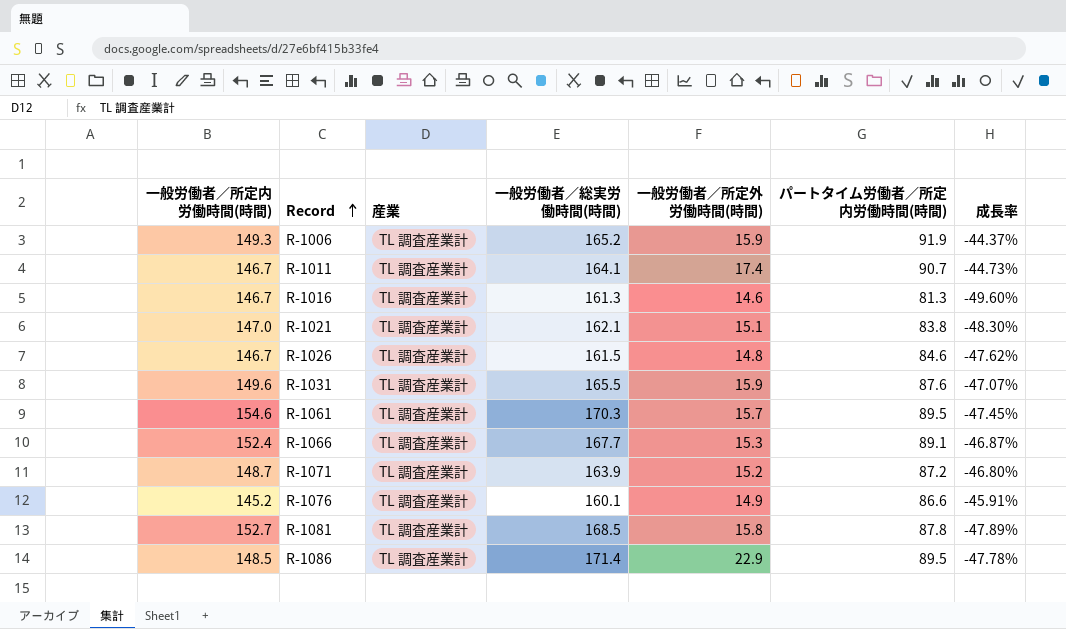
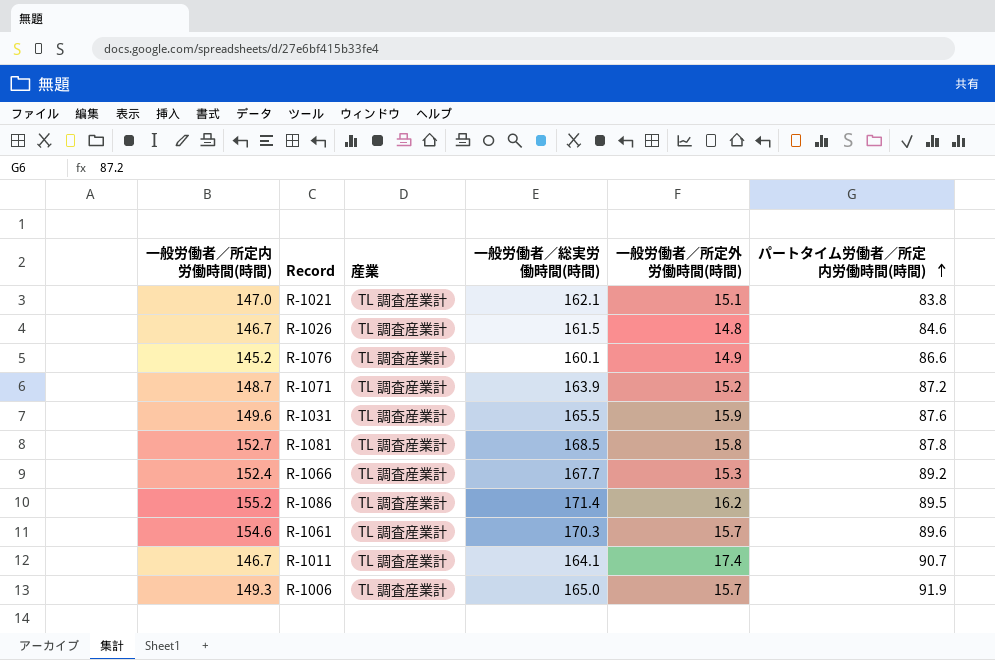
row order: Record ascending -> パートタイム労働者／所定内労働時間(時間) ascending
column 成長率 | formula: ([パートタイム労働者／所定内労働時間(時間)] - [一般労働者／総実労働時間(時間)]) / [一般労働者／総実労働時間(時間)] -> none
row R-1016: 146.7 | TL 調査産業計 | 161.3 | 14.6 | 81.3 | -49.60% -> none
R-1066 | パートタイム労働者／所定内労働時間(時間): 89.1 -> 89.2
R-1086 | 一般労働者／所定内労働時間(時間): 148.5 -> 155.2
R-1086 | 一般労働者／所定外労働時間(時間): 22.9 -> 16.2
R-1061 | パートタイム労働者／所定内労働時間(時間): 89.5 -> 89.6
R-1006 | 一般労働者／総実労働時間(時間): 165.2 -> 165.0
R-1006 | 一般労働者／所定外労働時間(時間): 15.9 -> 15.7

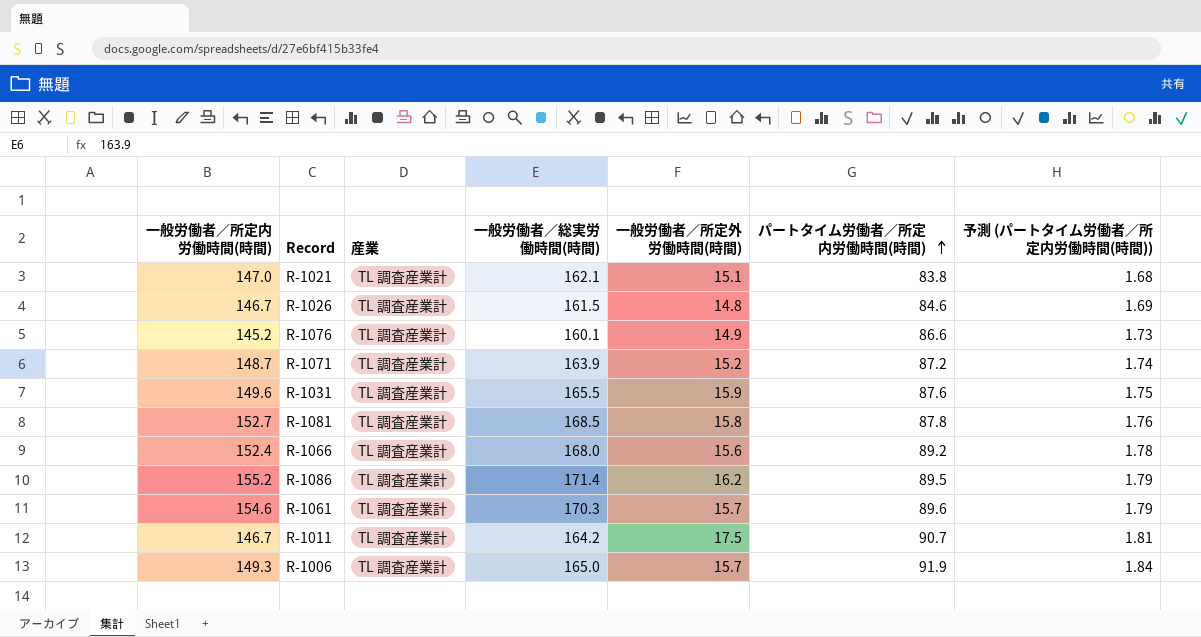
column 予測 (パートタイム労働者／所定内労働時間(時間)) | formula: none -> [パートタイム労働者／所定内労働時間(時間)] * 0.02
R-1066 | 一般労働者／総実労働時間(時間): 167.7 -> 168.0
R-1066 | 一般労働者／所定外労働時間(時間): 15.3 -> 15.6
R-1011 | 一般労働者／総実労働時間(時間): 164.1 -> 164.2
R-1011 | 一般労働者／所定外労働時間(時間): 17.4 -> 17.5

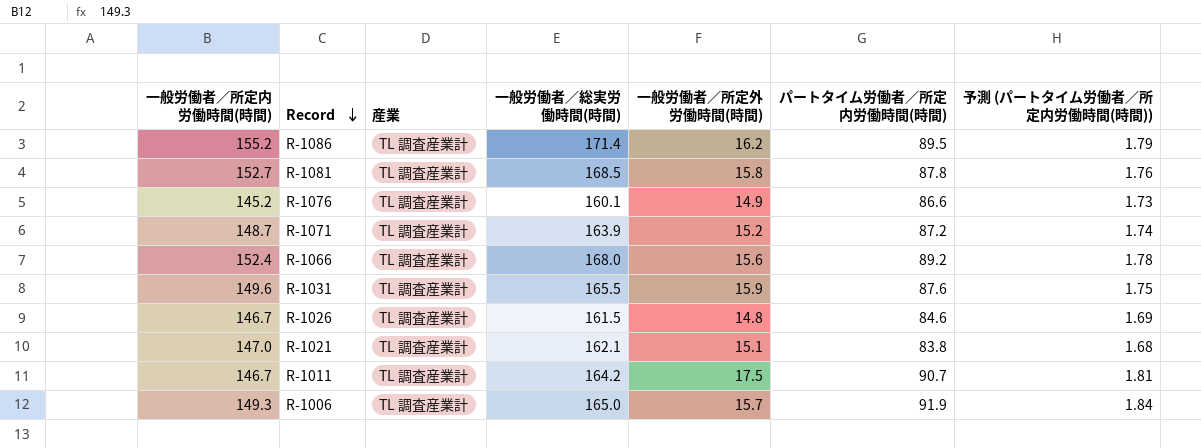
row order: パートタイム労働者／所定内労働時間(時間) ascending -> Record descending
row R-1061: 154.6 | TL 調査産業計 | 170.3 | 15.7 | 89.6 | 1.79 -> none

